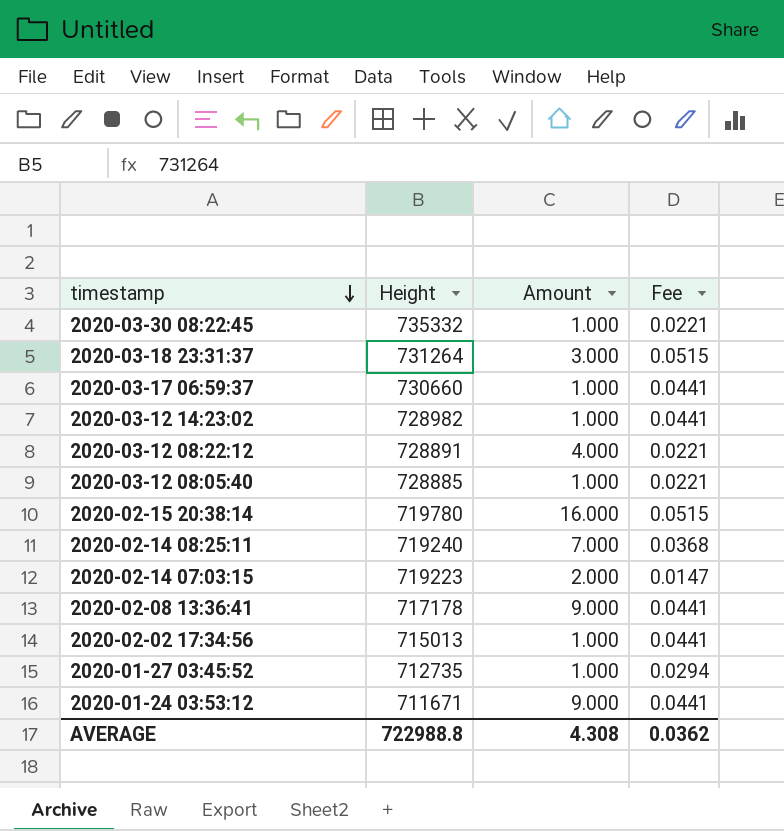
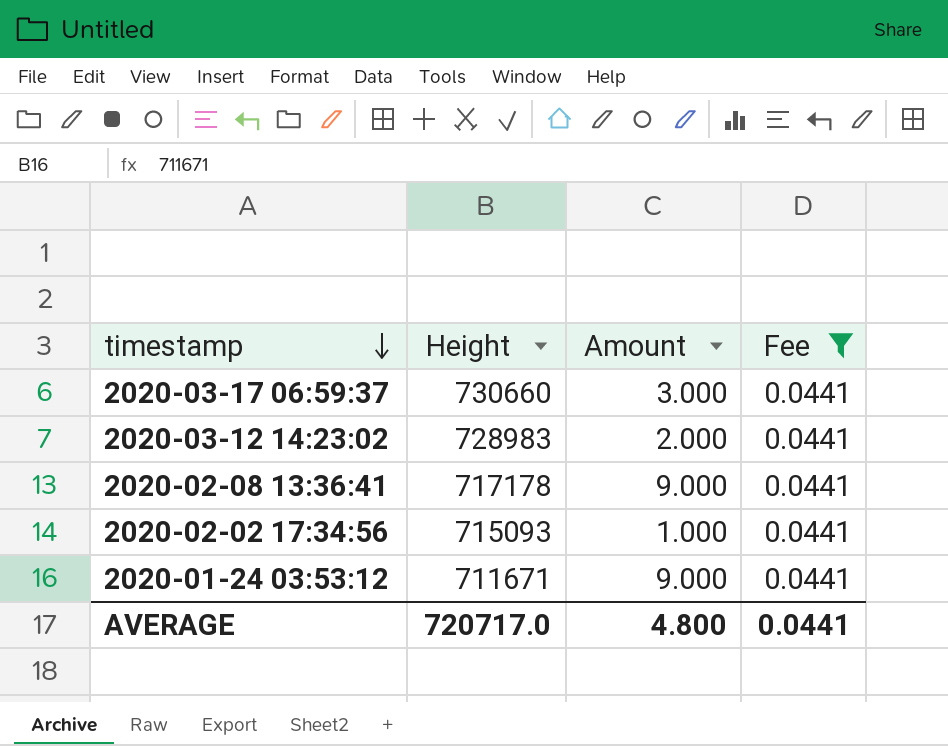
filter: none -> Fee = 0.0441
2020-03-17 06:59:37 | Amount: 1.000 -> 3.000
2020-03-12 14:23:02 | Height: 728982 -> 728983
2020-03-12 14:23:02 | Amount: 1.000 -> 2.000
2020-02-02 17:34:56 | Height: 715013 -> 715093
AVERAGE | Height: 722988.8 -> 720717.0
AVERAGE | Amount: 4.308 -> 4.800
AVERAGE | Fee: 0.0362 -> 0.0441

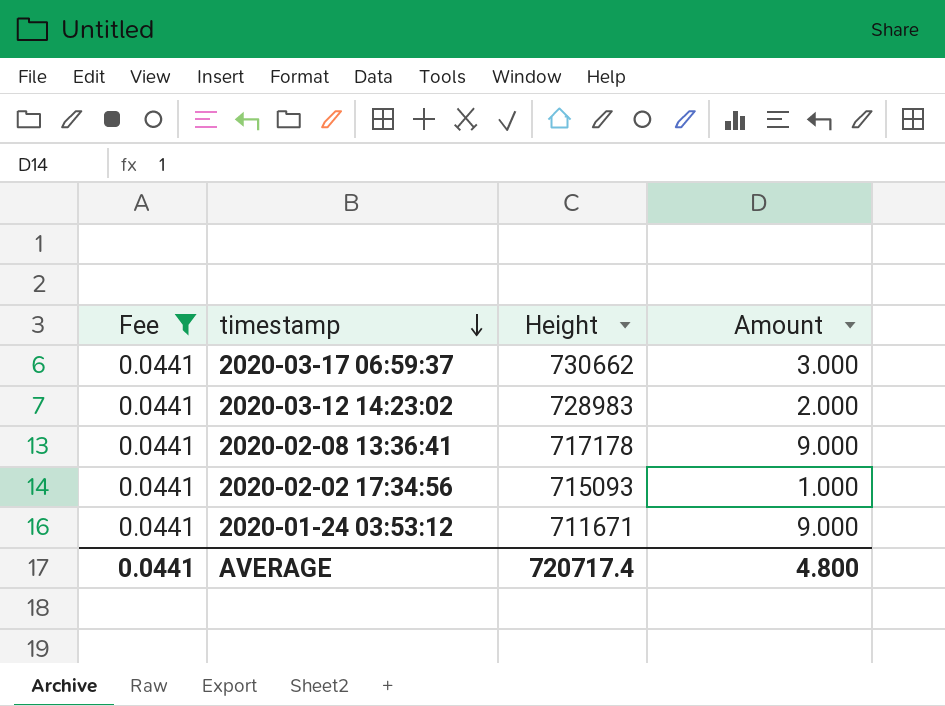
column Fee | position: 4 -> 1
2020-03-17 06:59:37 | Height: 730660 -> 730662
AVERAGE | Height: 720717.0 -> 720717.4

